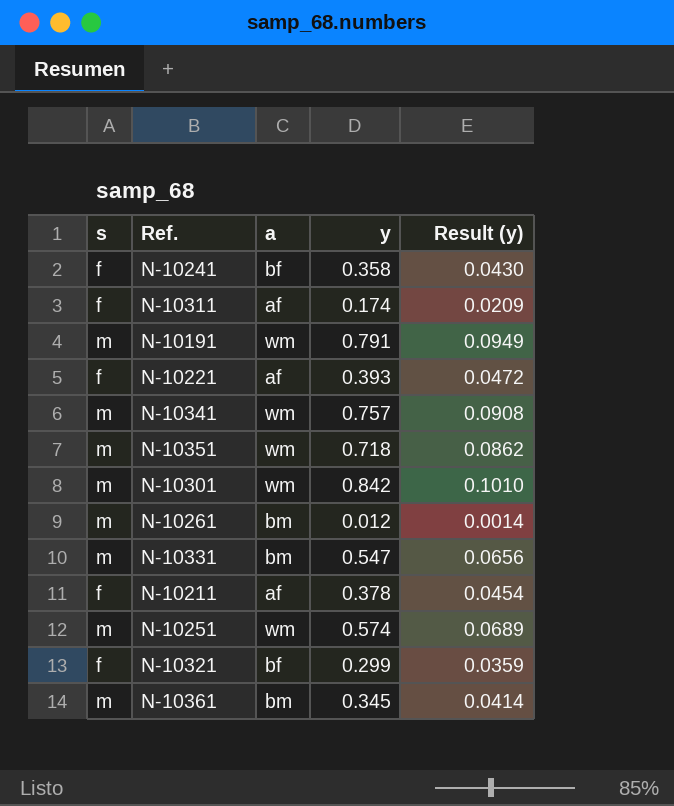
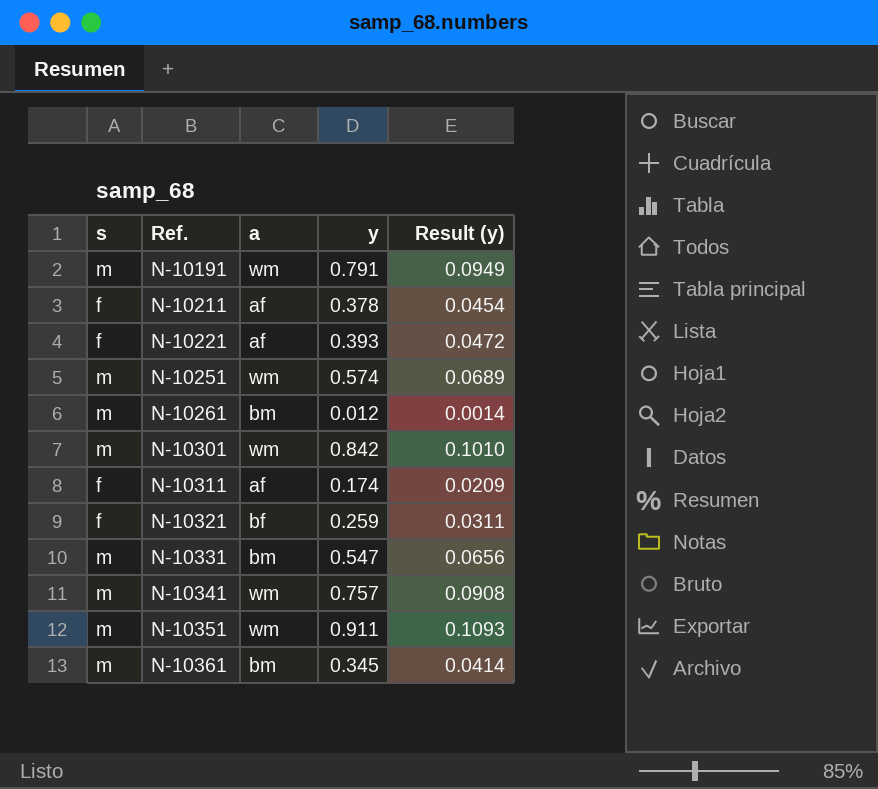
row order: none -> Ref. ascending
row N-10241: f | bf | 0.358 | 0.0430 -> none
N-10321 | y: 0.299 -> 0.259
N-10321 | Result (y): 0.0359 -> 0.0311
N-10351 | y: 0.718 -> 0.911
N-10351 | Result (y): 0.0862 -> 0.1093

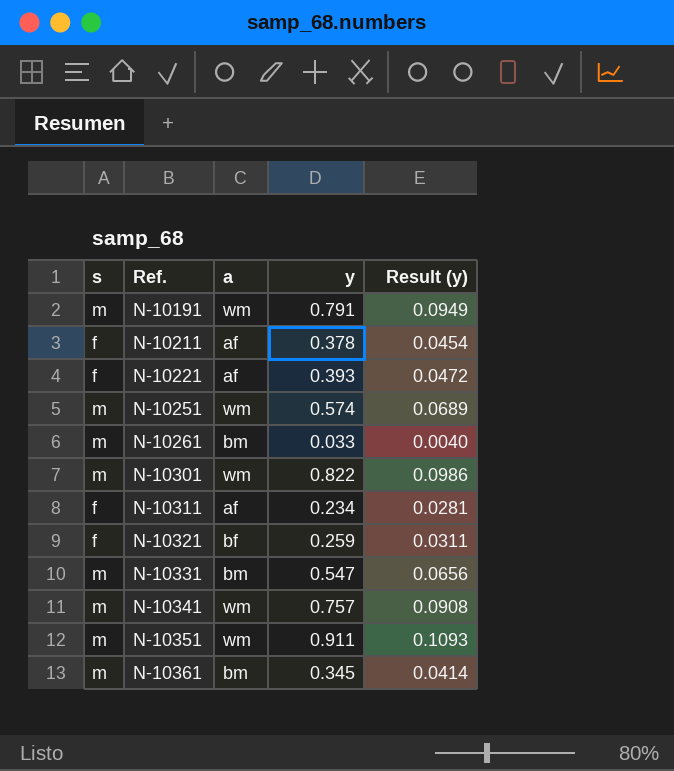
N-10261 | y: 0.012 -> 0.033
N-10261 | Result (y): 0.0014 -> 0.0040
N-10301 | y: 0.842 -> 0.822
N-10301 | Result (y): 0.1010 -> 0.0986
N-10311 | y: 0.174 -> 0.234
N-10311 | Result (y): 0.0209 -> 0.0281

